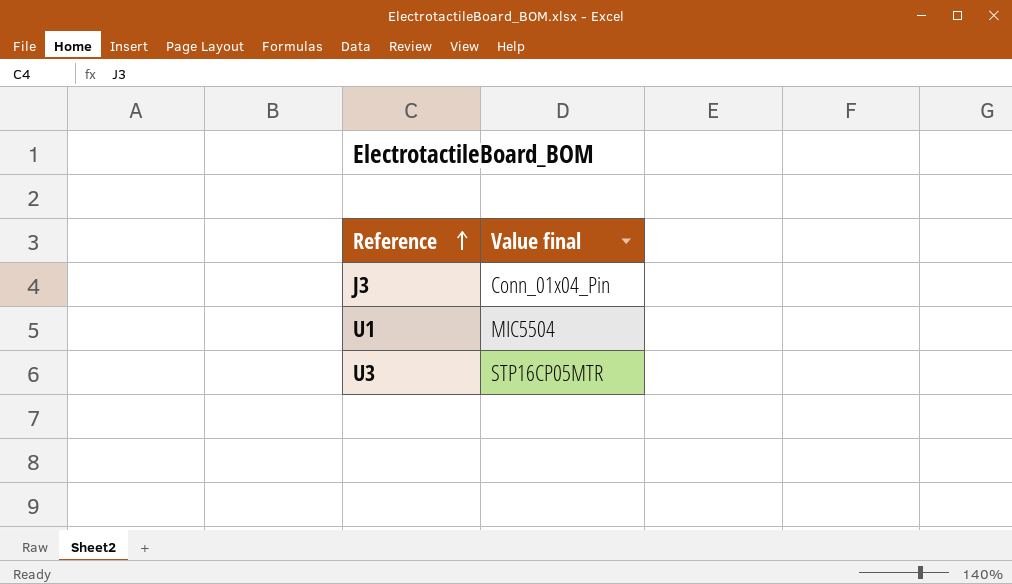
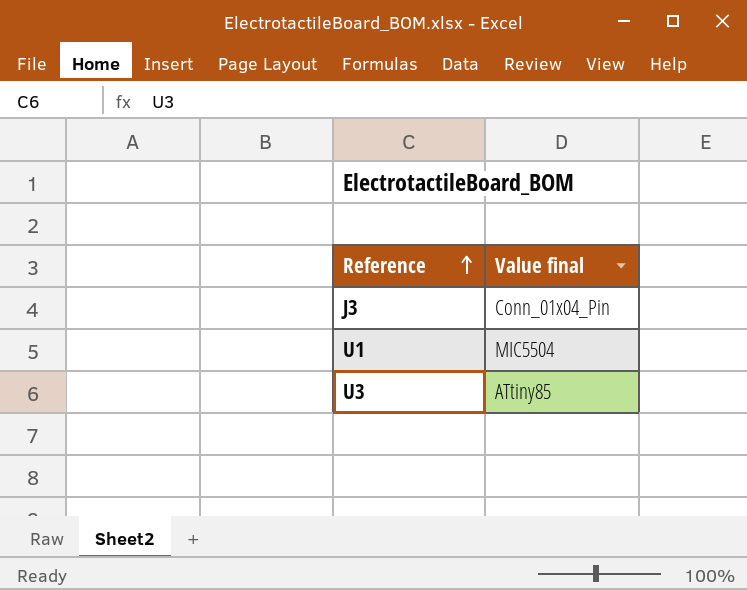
U3 | Value final: STP16CP05MTR -> ATtiny85

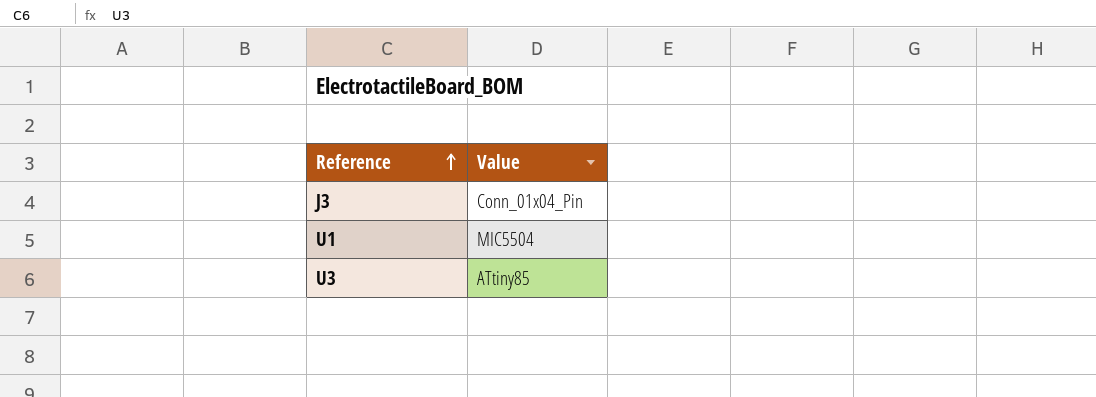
column name: Value final -> Value

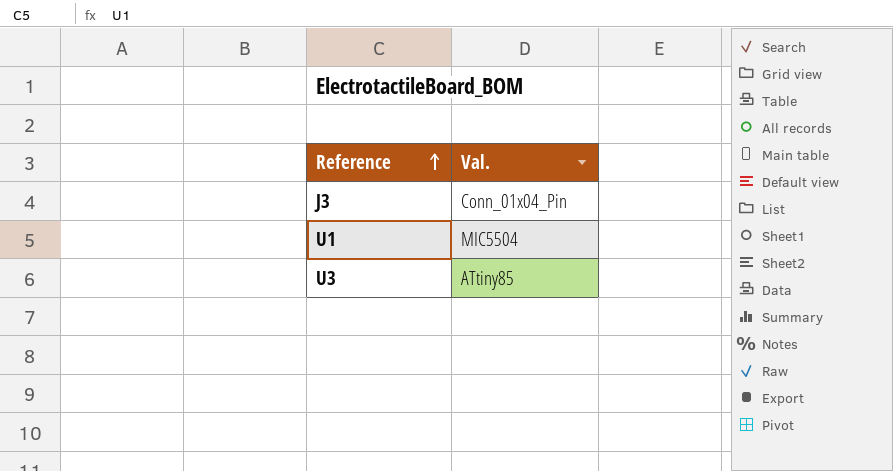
column name: Value -> Val.

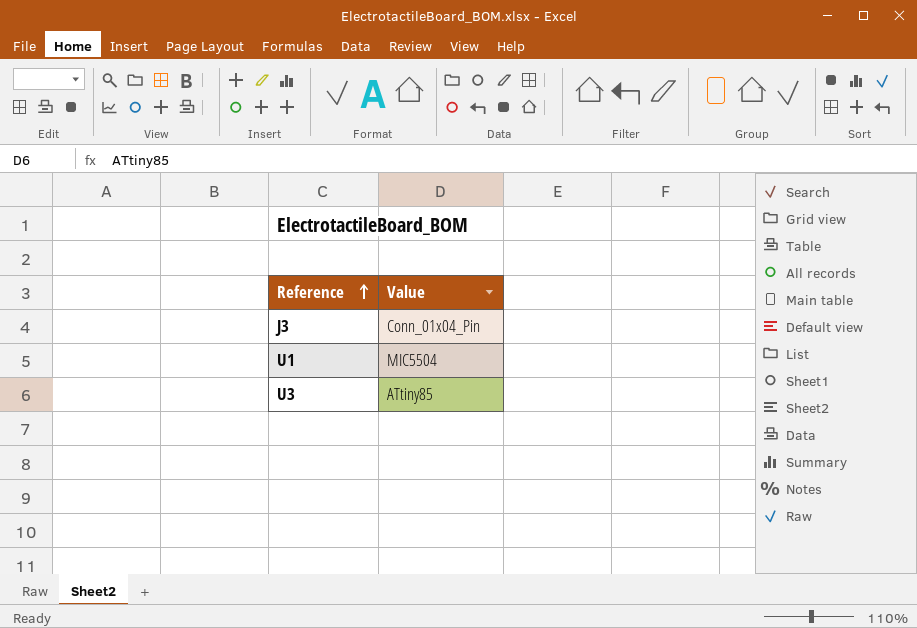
column name: Val. -> Value

